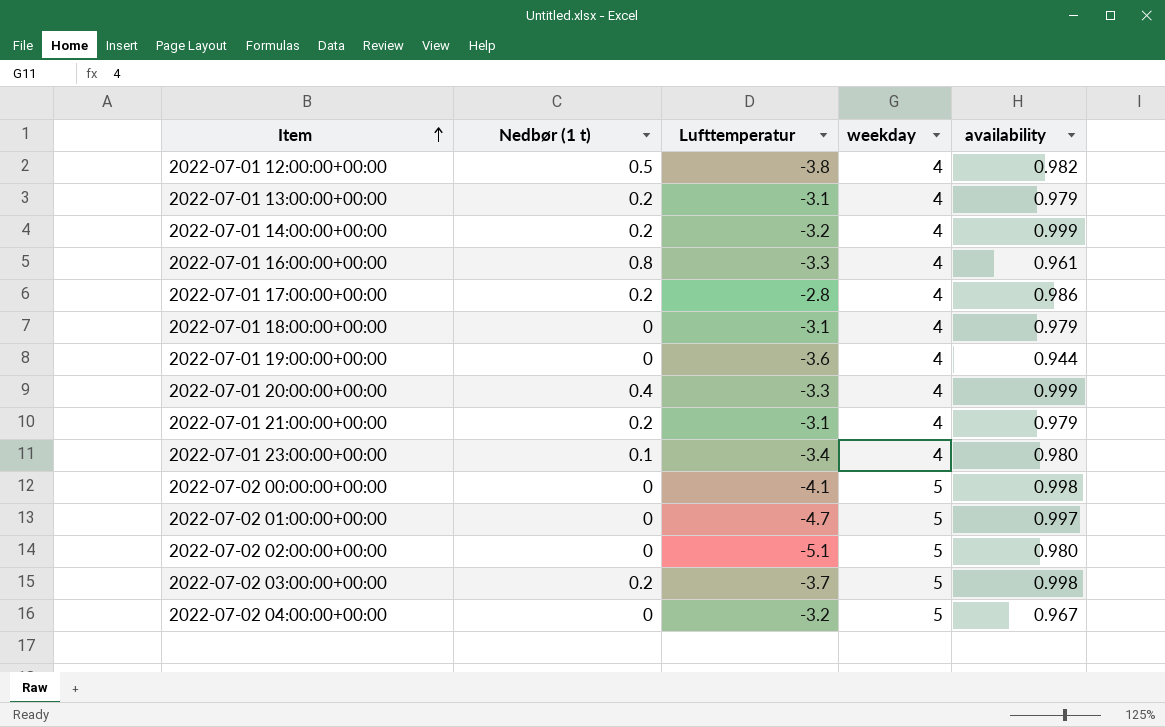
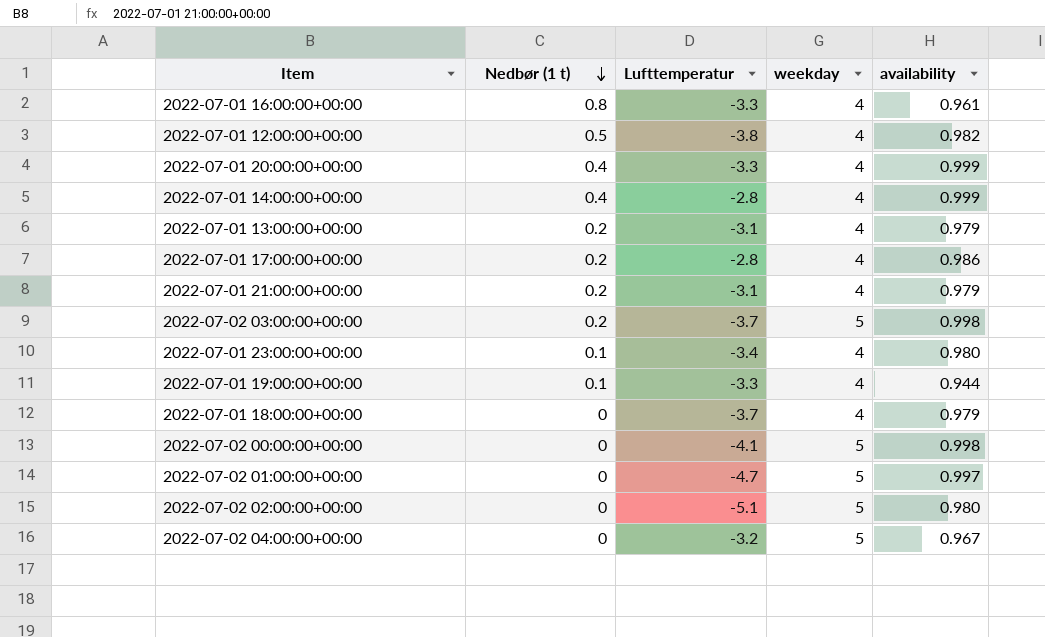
row order: Item ascending -> Nedbør (1 t) descending
2022-07-01 14:00:00+00:00 | Nedbør (1 t): 0.2 -> 0.4
2022-07-01 14:00:00+00:00 | Lufttemperatur: -3.2 -> -2.8
2022-07-01 19:00:00+00:00 | Nedbør (1 t): 0 -> 0.1
2022-07-01 19:00:00+00:00 | Lufttemperatur: -3.6 -> -3.3
2022-07-01 18:00:00+00:00 | Lufttemperatur: -3.1 -> -3.7

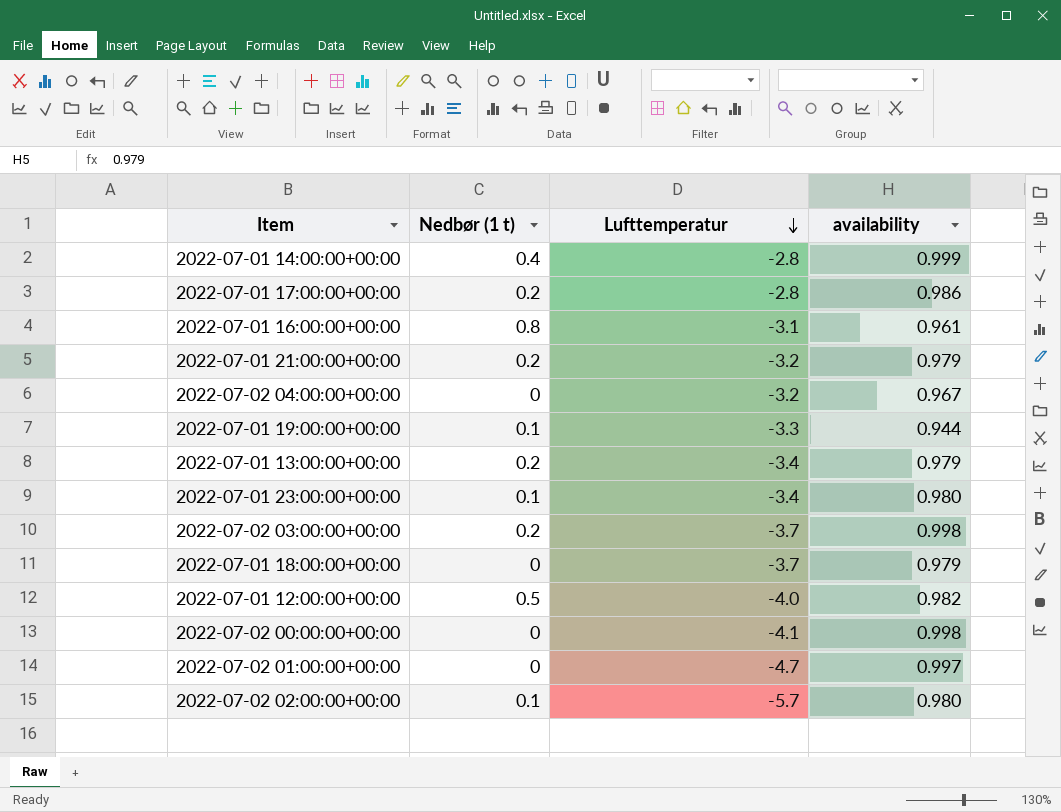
row order: Nedbør (1 t) descending -> Lufttemperatur descending
column weekday | position: 4 -> none
row 2022-07-01 20:00:00+00:00: 0.4 | -3.3 | 4 | 0.999 -> none
2022-07-01 16:00:00+00:00 | Lufttemperatur: -3.3 -> -3.1
2022-07-01 21:00:00+00:00 | Lufttemperatur: -3.1 -> -3.2
2022-07-01 13:00:00+00:00 | Lufttemperatur: -3.1 -> -3.4
2022-07-01 12:00:00+00:00 | Lufttemperatur: -3.8 -> -4.0
2022-07-02 02:00:00+00:00 | Nedbør (1 t): 0 -> 0.1
2022-07-02 02:00:00+00:00 | Lufttemperatur: -5.1 -> -5.7

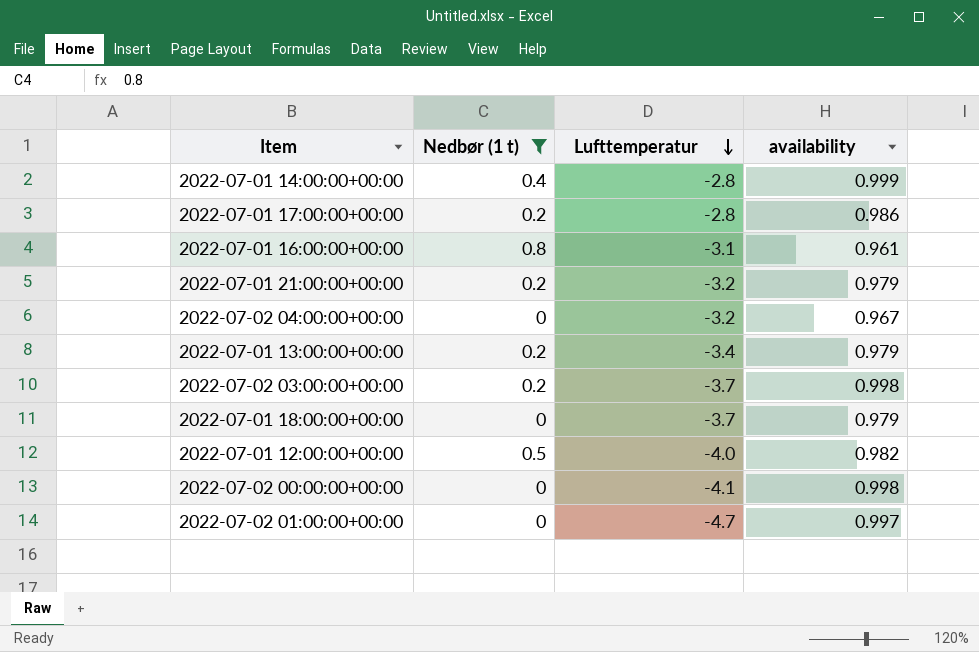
filter: none -> Nedbør (1 t) != 0.1

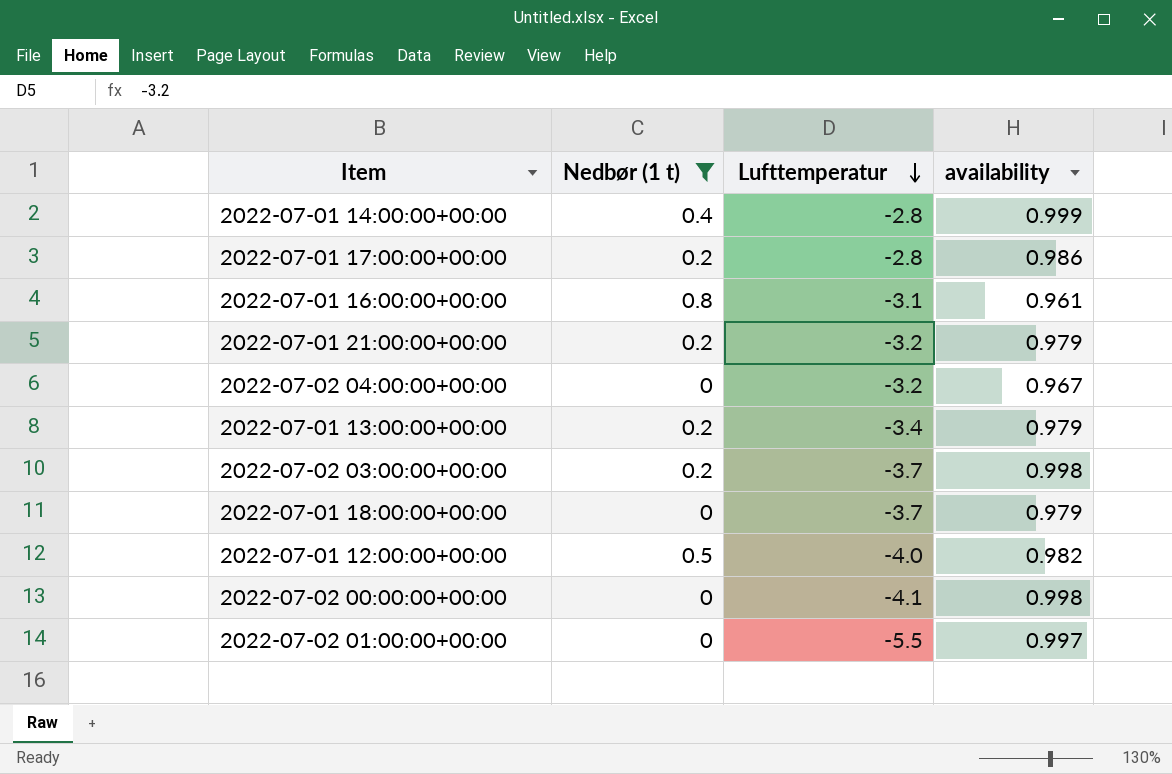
2022-07-02 01:00:00+00:00 | Lufttemperatur: -4.7 -> -5.5

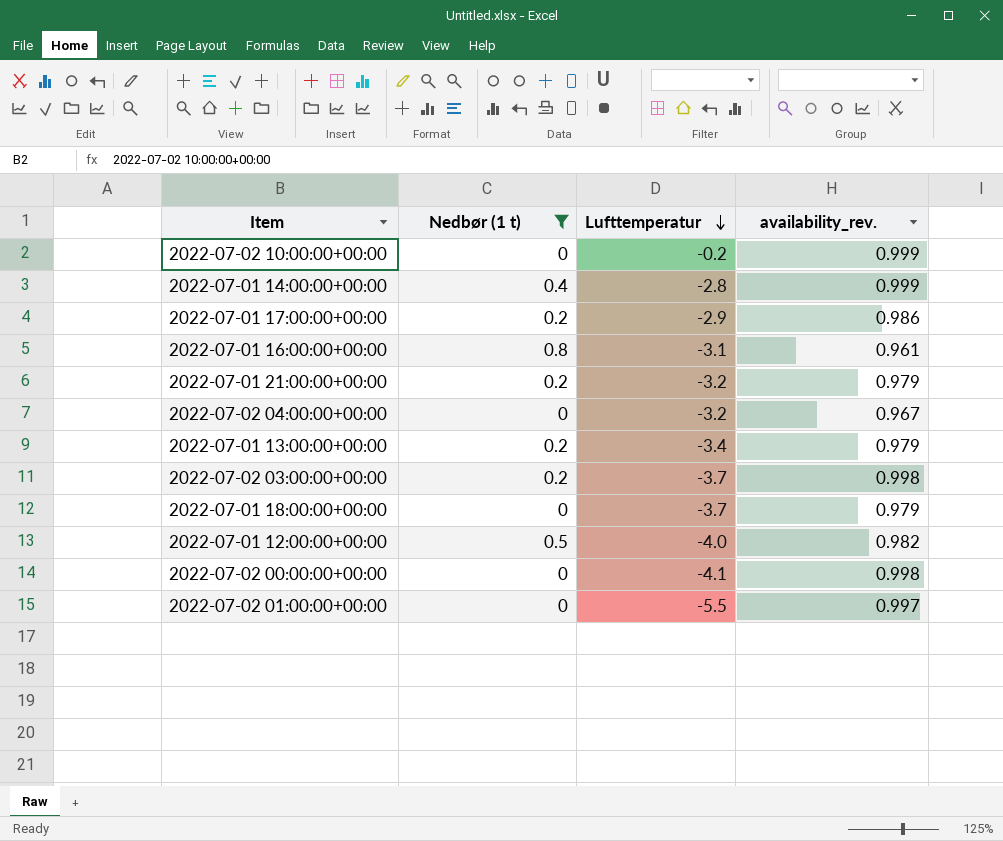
column name: availability -> availability_rev.
row 2022-07-02 10:00:00+00:00: none -> 0 | -0.2 | 0.999
2022-07-01 17:00:00+00:00 | Lufttemperatur: -2.8 -> -2.9

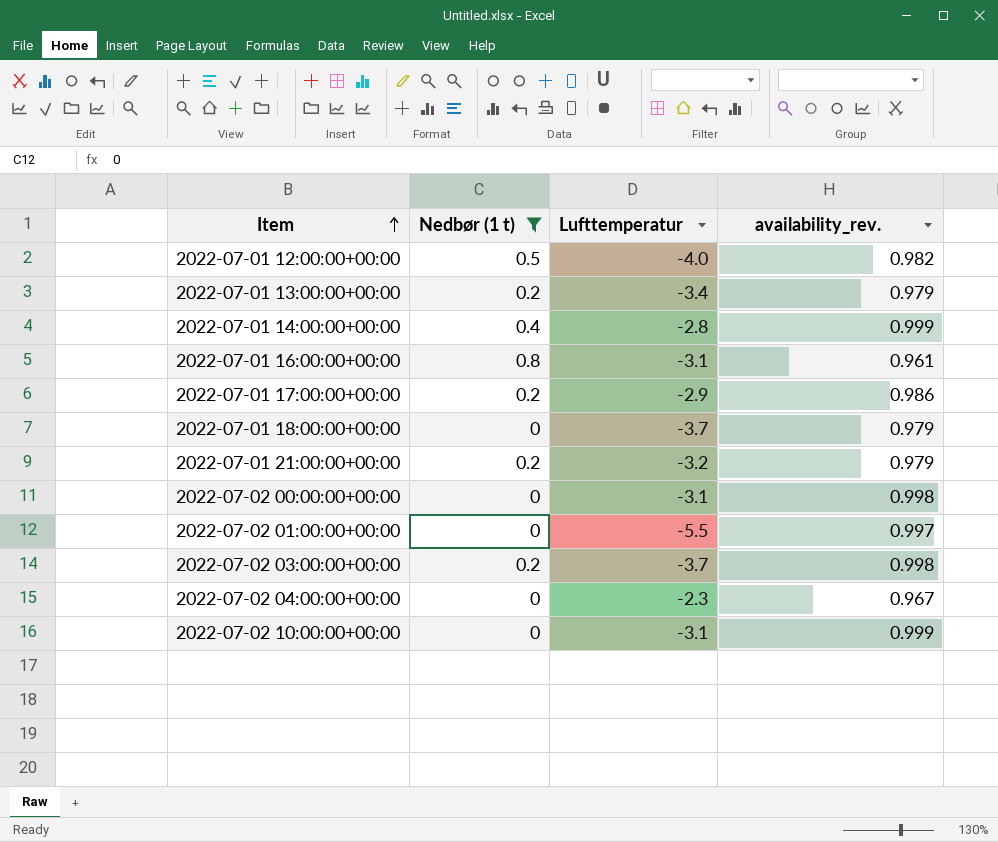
row order: Lufttemperatur descending -> Item ascending
2022-07-02 00:00:00+00:00 | Lufttemperatur: -4.1 -> -3.1
2022-07-02 04:00:00+00:00 | Lufttemperatur: -3.2 -> -2.3
2022-07-02 10:00:00+00:00 | Lufttemperatur: -0.2 -> -3.1

